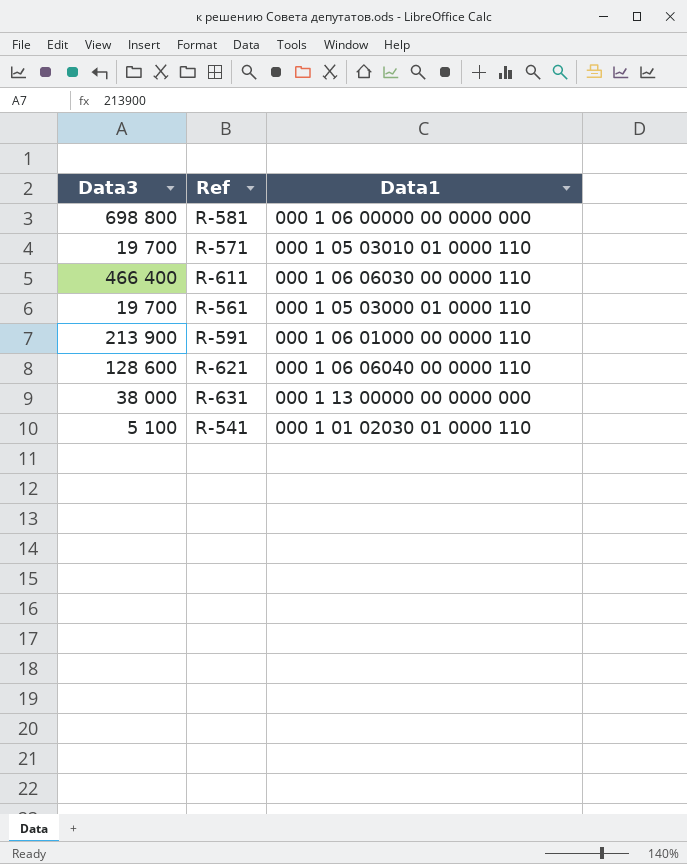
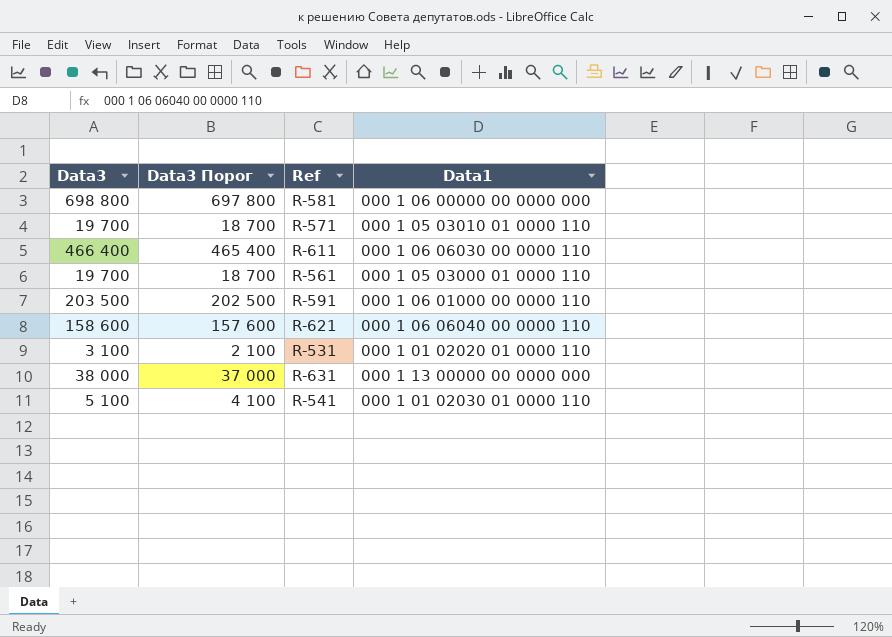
column Data3 Порог | formula: none -> [Data3] - 1000
R-591 | Data3: 213 900 -> 203 500
R-621 | Data3: 128 600 -> 158 600
row R-531: none -> 3 100 | 2 100 | 000 1 01 02020 01 0000 110

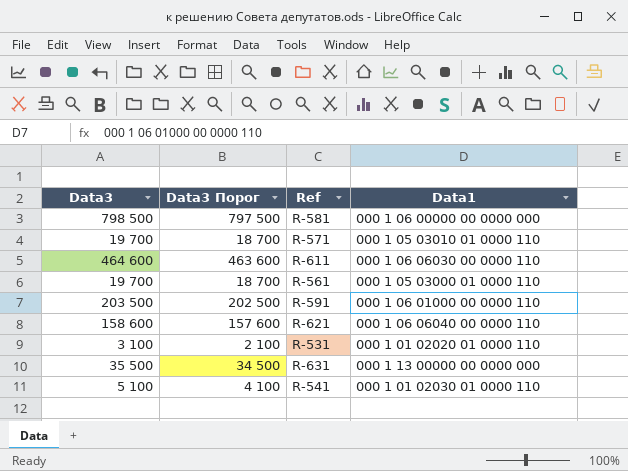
R-581 | Data3: 698 800 -> 798 500
R-581 | Data3 Порог: 697 800 -> 797 500
R-611 | Data3: 466 400 -> 464 600
R-611 | Data3 Порог: 465 400 -> 463 600
R-631 | Data3: 38 000 -> 35 500
R-631 | Data3 Порог: 37 000 -> 34 500

